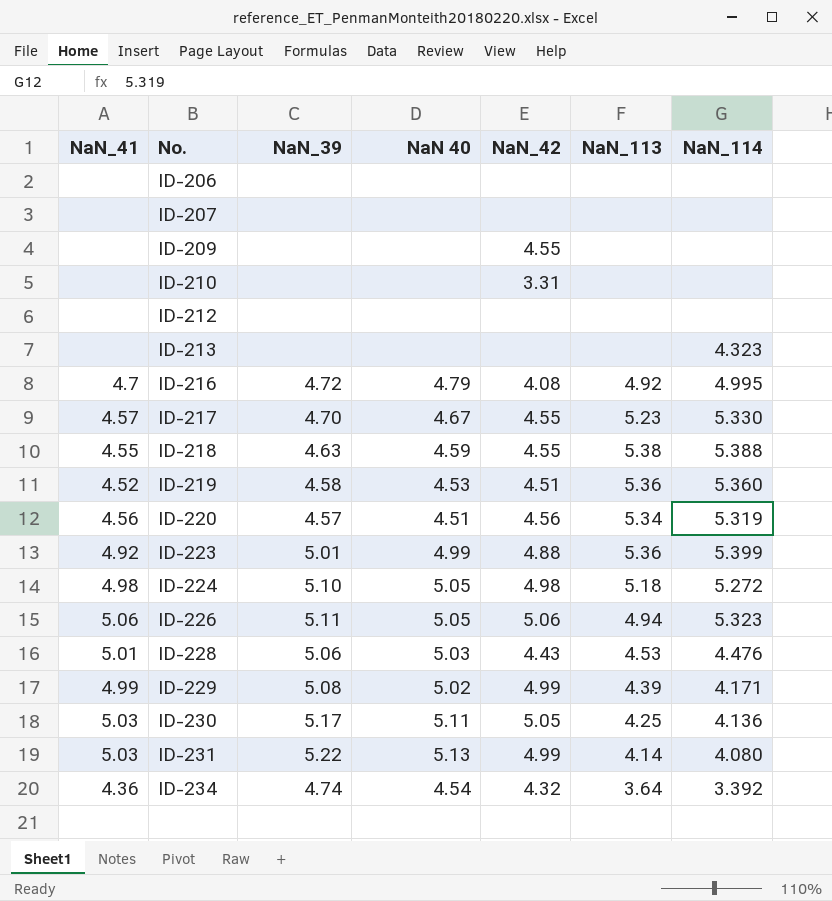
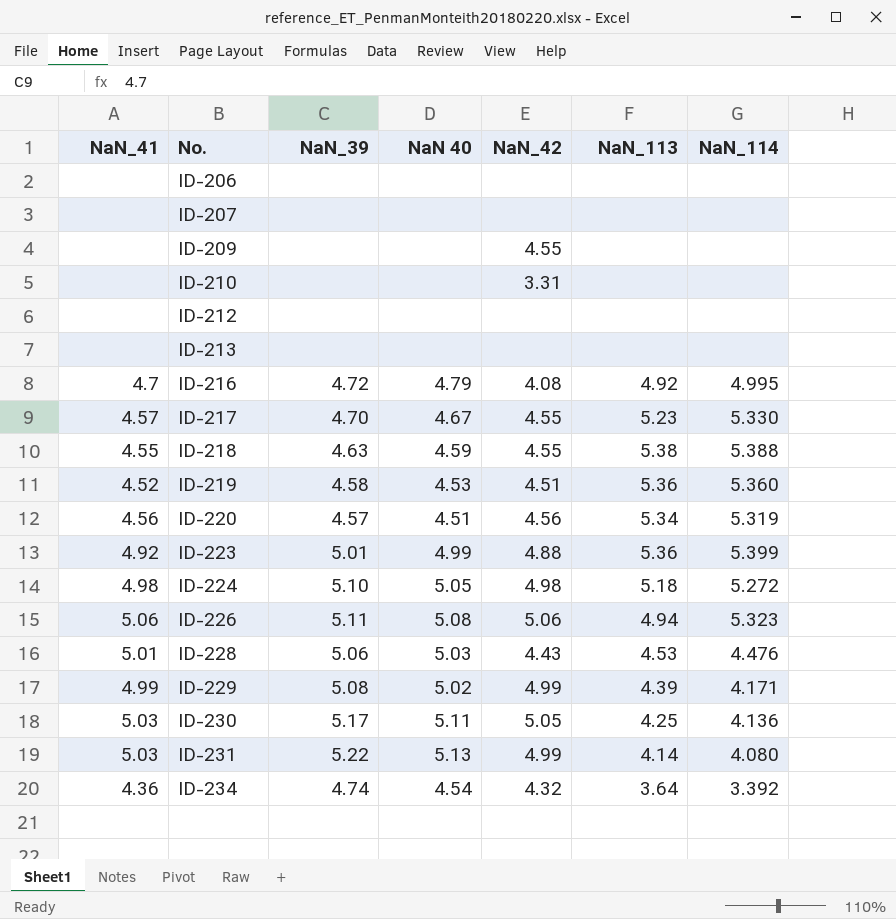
ID-213 | NaN_114: 4.323 -> none
ID-226 | NaN 40: 5.05 -> 5.08

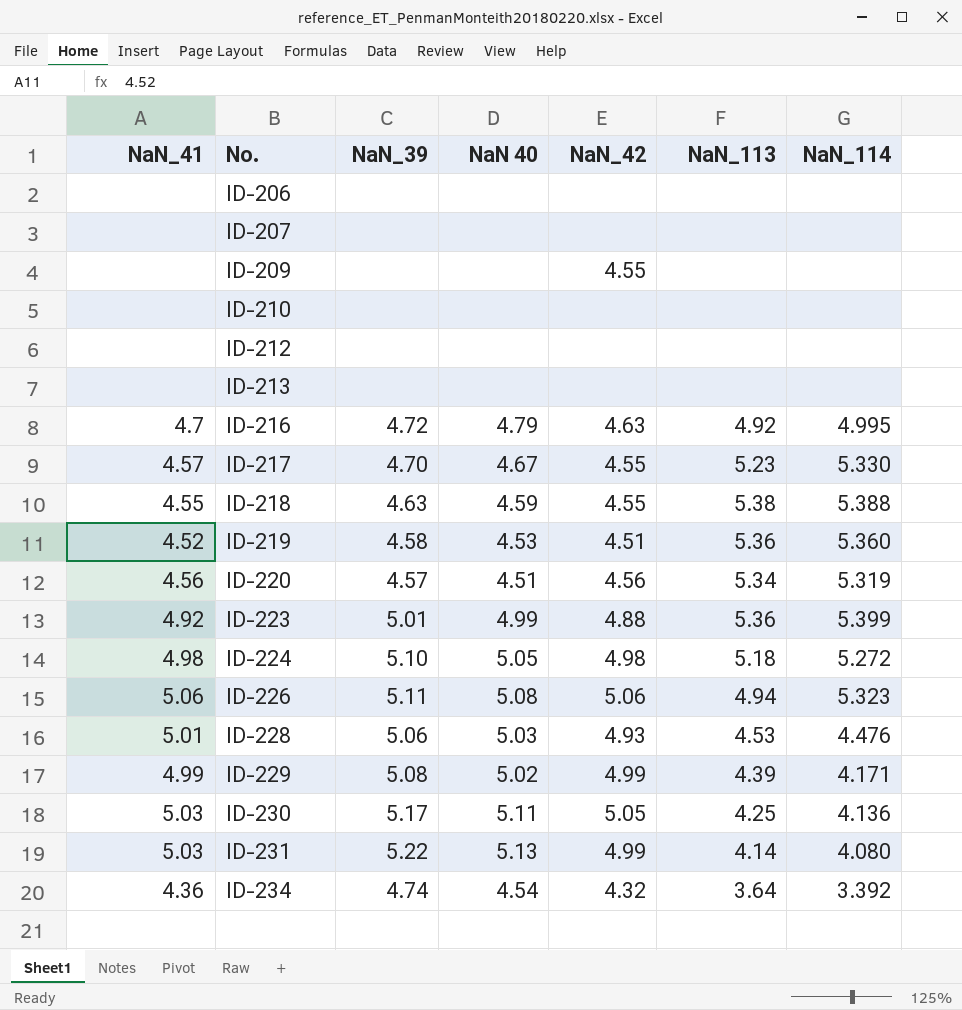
ID-210 | NaN_42: 3.31 -> none
ID-216 | NaN_42: 4.08 -> 4.63
ID-228 | NaN_42: 4.43 -> 4.93

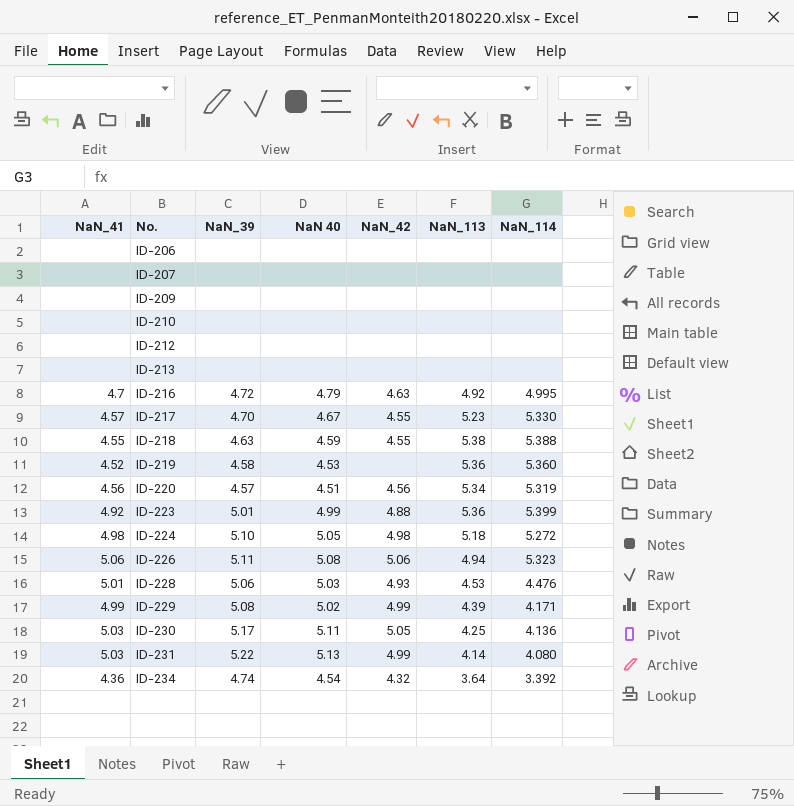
ID-209 | NaN_42: 4.55 -> none
ID-219 | NaN_42: 4.51 -> none

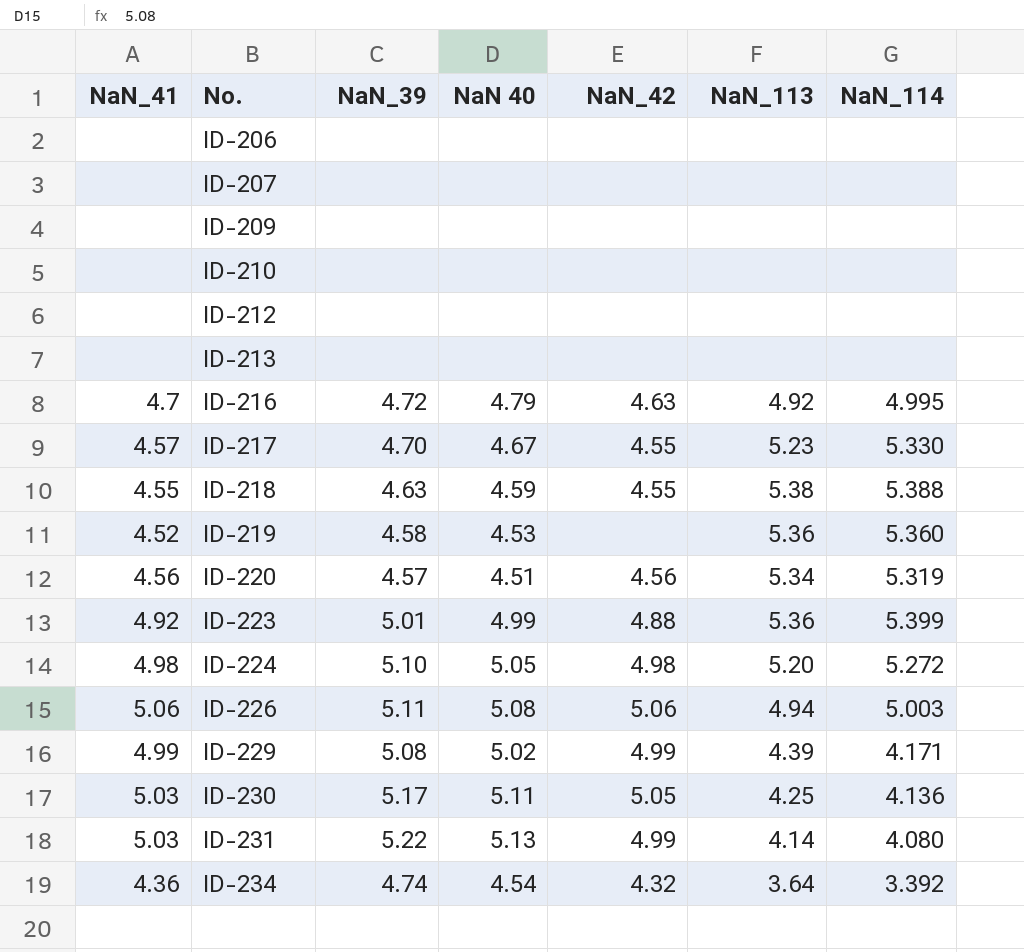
row ID-228: 5.01 | 5.06 | 5.03 | 4.93 | 4.53 | 4.476 -> none
ID-224 | NaN_113: 5.18 -> 5.20
ID-226 | NaN_114: 5.323 -> 5.003

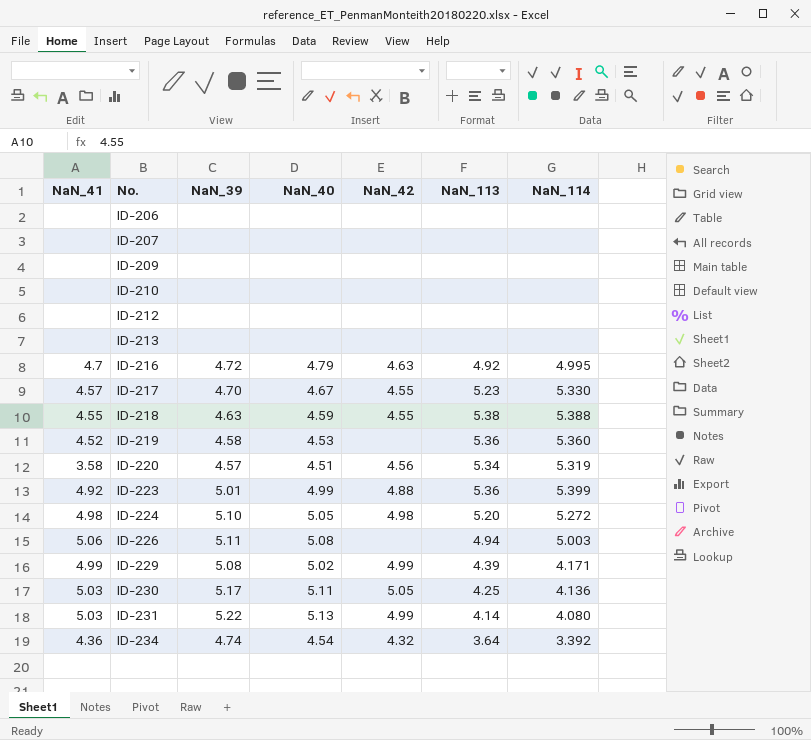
column name: NaN 40 -> NaN_40
ID-220 | NaN_41: 4.56 -> 3.58
ID-226 | NaN_42: 5.06 -> none

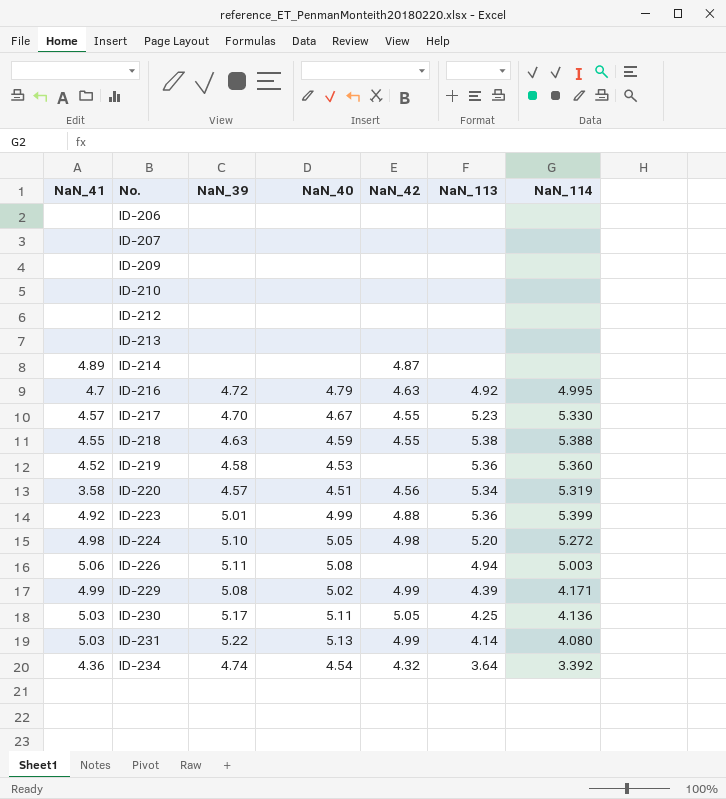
row ID-214: none -> 4.89 | none | none | 4.87 | none | none

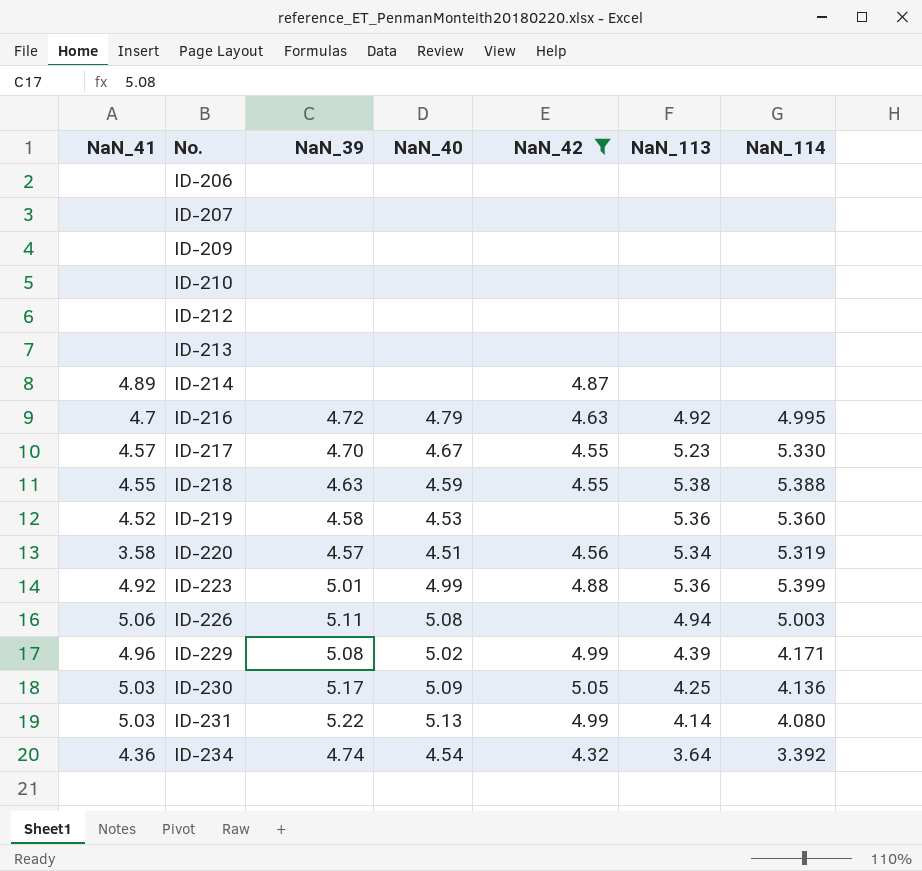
filter: none -> NaN_42 != 4.98
ID-229 | NaN_41: 4.99 -> 4.96
ID-230 | NaN_40: 5.11 -> 5.09

